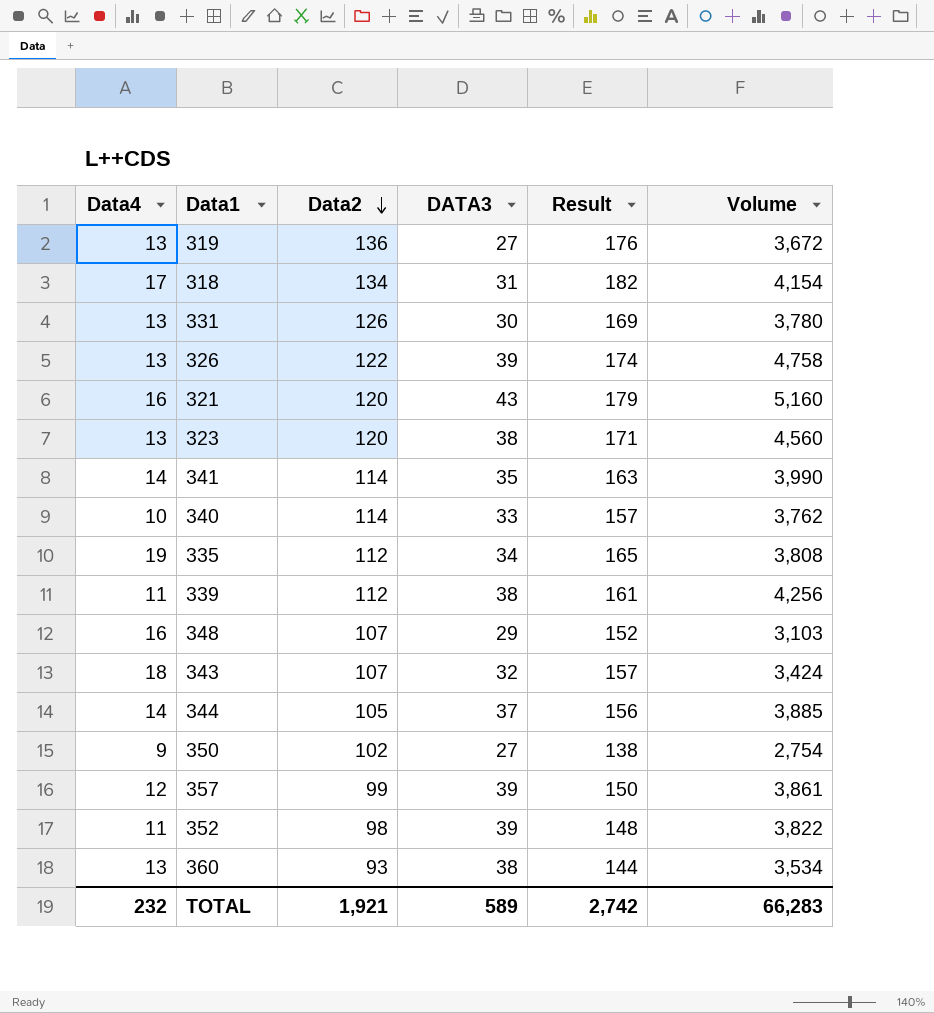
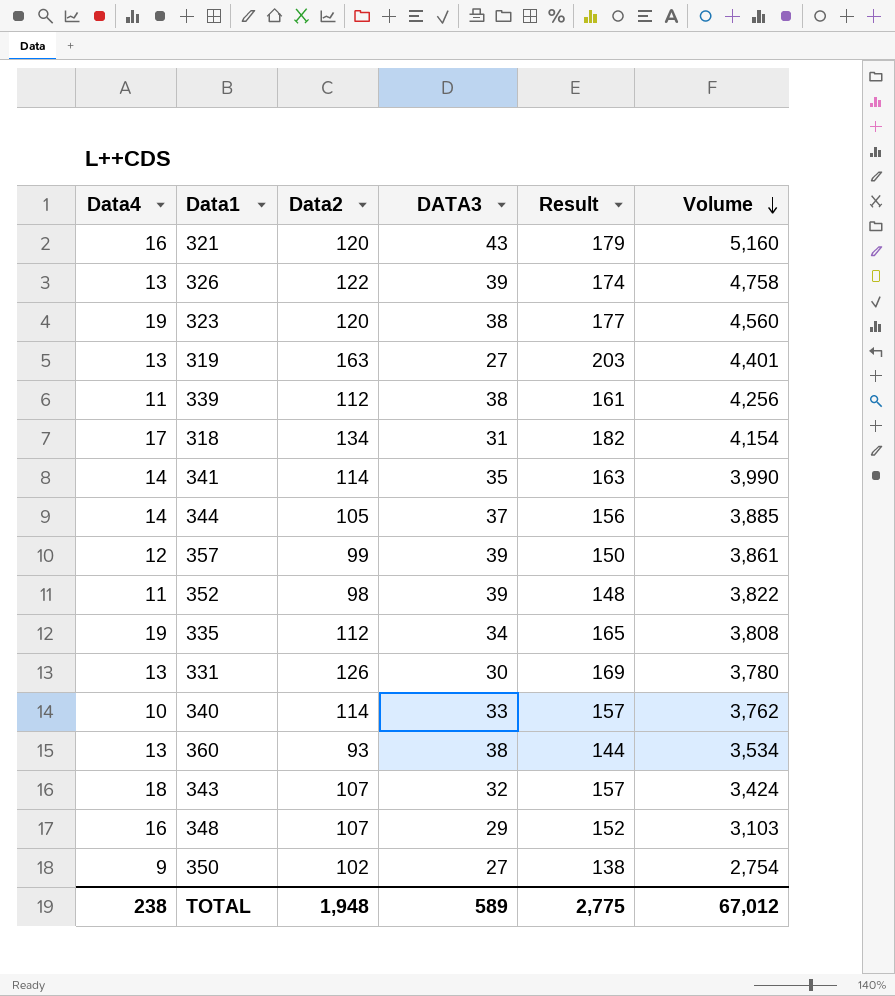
row order: Data2 descending -> Volume descending
323 | Data4: 13 -> 19
323 | Result: 171 -> 177
319 | Data2: 136 -> 163
319 | Result: 176 -> 203
319 | Volume: 3,672 -> 4,401
TOTAL | Data4: 232 -> 238
TOTAL | Data2: 1,921 -> 1,948
TOTAL | Result: 2,742 -> 2,775
TOTAL | Volume: 66,283 -> 67,012

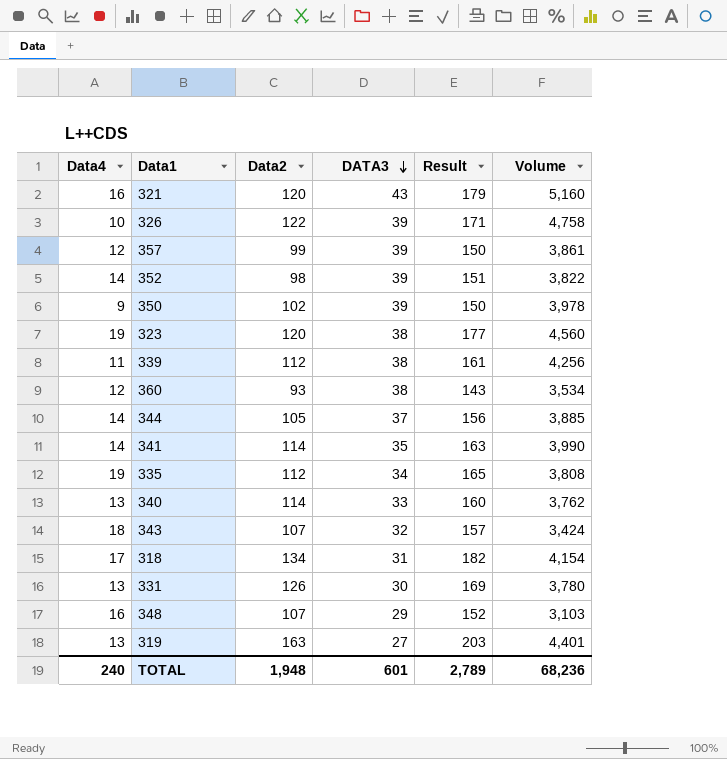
row order: Volume descending -> DATA3 descending
326 | Data4: 13 -> 10
326 | Result: 174 -> 171
352 | Data4: 11 -> 14
352 | Result: 148 -> 151
350 | DATA3: 27 -> 39
350 | Result: 138 -> 150
350 | Volume: 2,754 -> 3,978
360 | Data4: 13 -> 12
360 | Result: 144 -> 143
340 | Data4: 10 -> 13
340 | Result: 157 -> 160
TOTAL | Data4: 238 -> 240
TOTAL | DATA3: 589 -> 601
TOTAL | Result: 2,775 -> 2,789
TOTAL | Volume: 67,012 -> 68,236

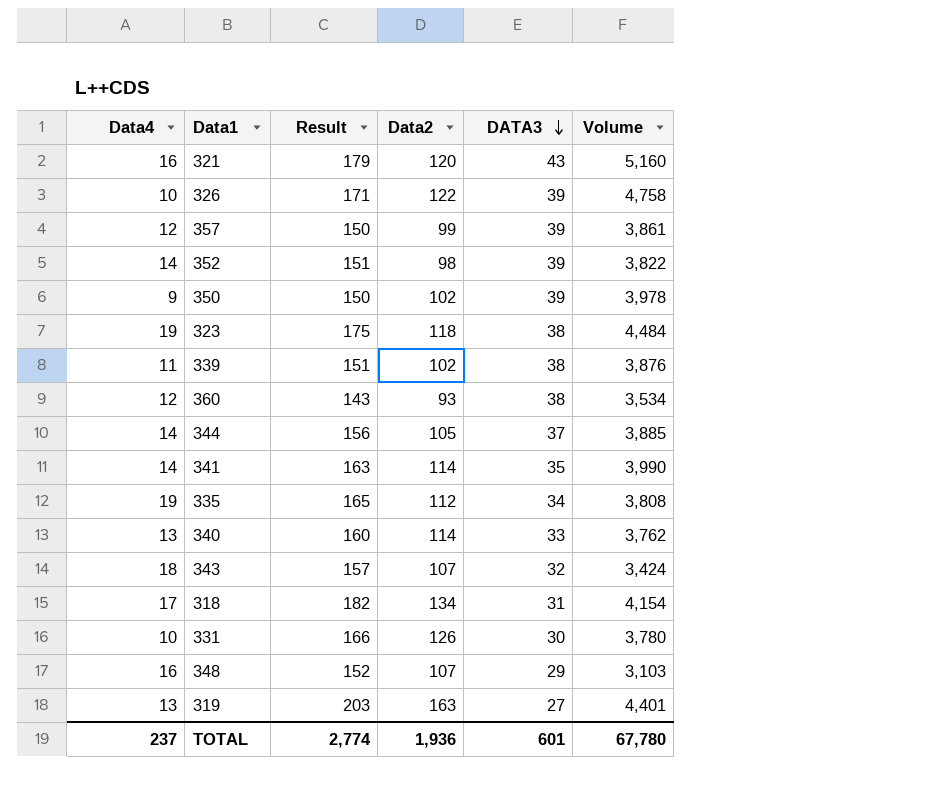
column Result | position: 5 -> 3
323 | Result: 177 -> 175
323 | Data2: 120 -> 118
323 | Volume: 4,560 -> 4,484
339 | Result: 161 -> 151
339 | Data2: 112 -> 102
339 | Volume: 4,256 -> 3,876
331 | Data4: 13 -> 10
331 | Result: 169 -> 166
TOTAL | Data4: 240 -> 237
TOTAL | Result: 2,789 -> 2,774
TOTAL | Data2: 1,948 -> 1,936
TOTAL | Volume: 68,236 -> 67,780

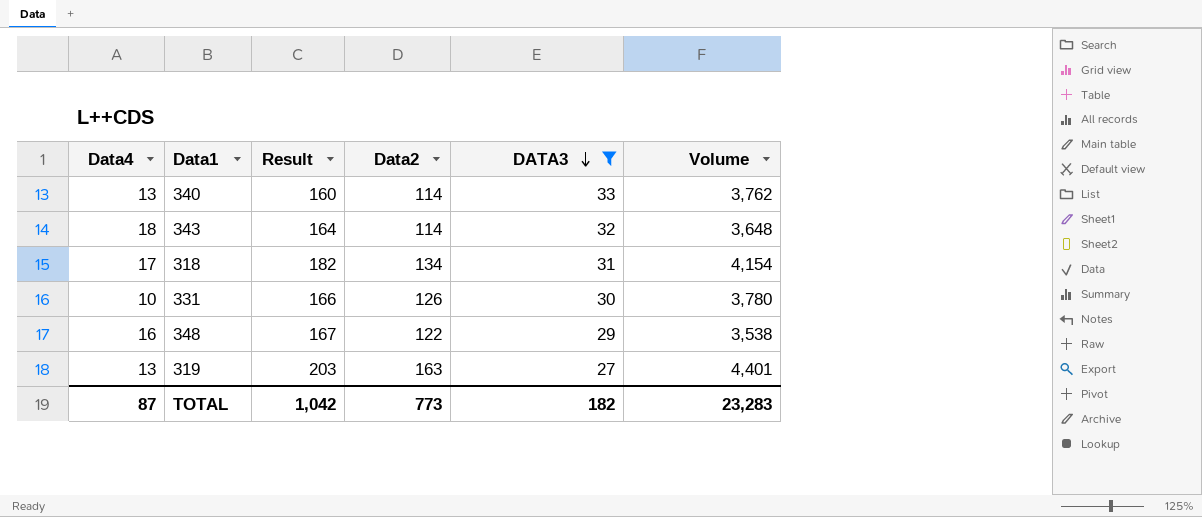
filter: none -> DATA3 <= 33
343 | Result: 157 -> 164
343 | Data2: 107 -> 114
343 | Volume: 3,424 -> 3,648
348 | Result: 152 -> 167
348 | Data2: 107 -> 122
348 | Volume: 3,103 -> 3,538
TOTAL | Data4: 237 -> 87
TOTAL | Result: 2,774 -> 1,042
TOTAL | Data2: 1,936 -> 773
TOTAL | DATA3: 601 -> 182
TOTAL | Volume: 67,780 -> 23,283

